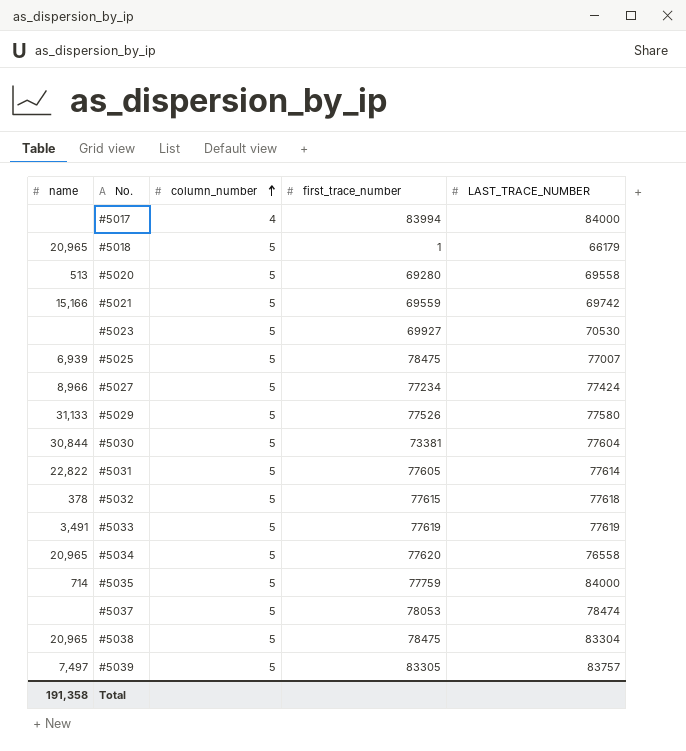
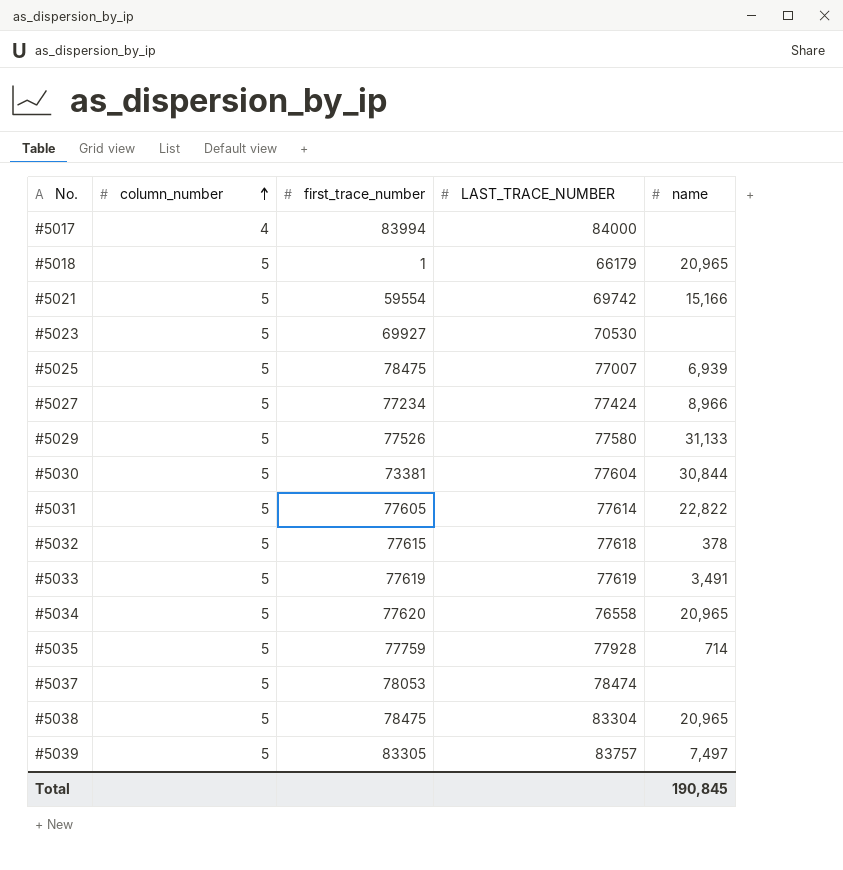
column name | position: 1 -> 5
row #5020: 513 | 5 | 69280 | 69558 -> none
#5021 | first_trace_number: 69559 -> 59554
#5035 | LAST_TRACE_NUMBER: 84000 -> 77928
Total | name: 191,358 -> 190,845

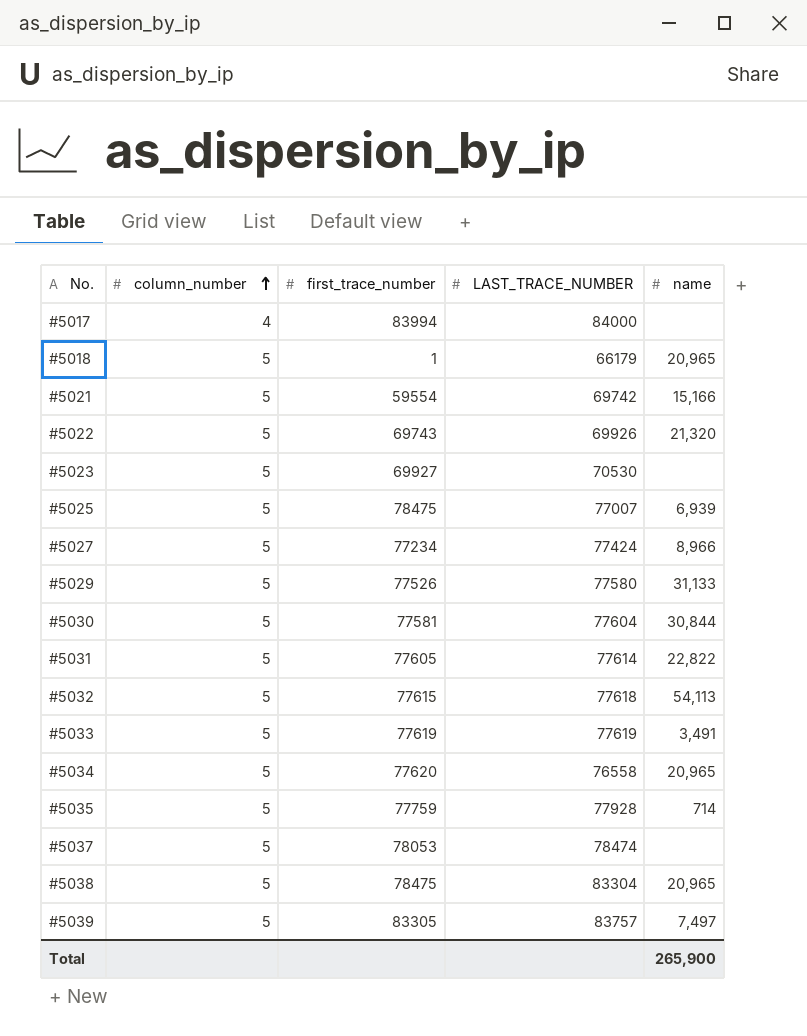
row #5022: none -> 5 | 69743 | 69926 | 21,320
#5030 | first_trace_number: 73381 -> 77581
#5032 | name: 378 -> 54,113
Total | name: 190,845 -> 265,900

